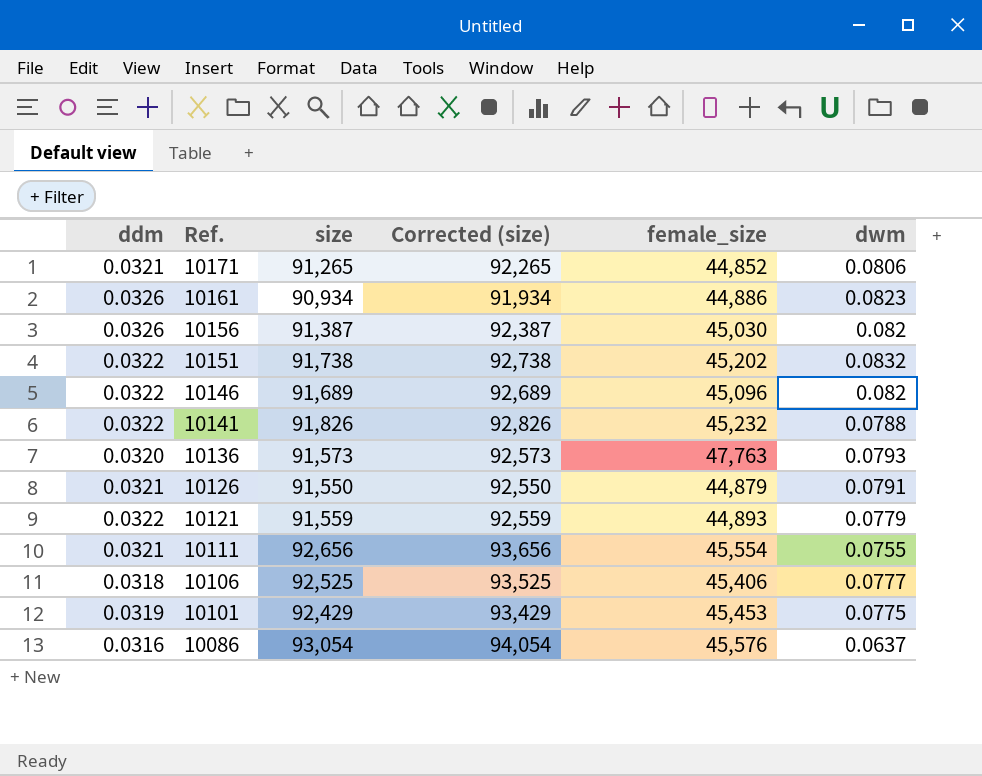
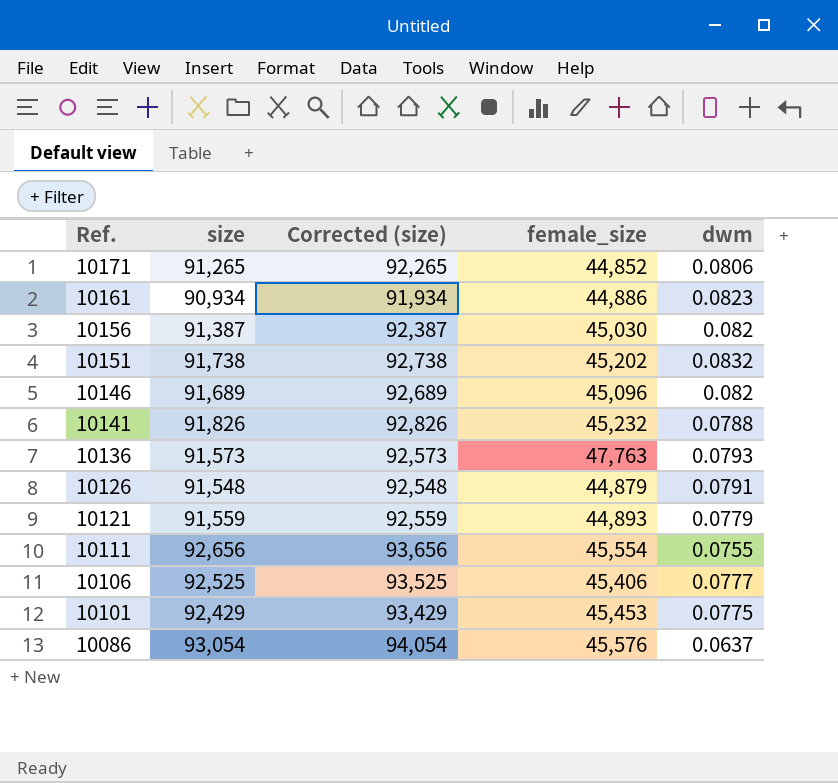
column ddm | position: 1 -> none
10126 | size: 91,550 -> 91,548
10126 | Corrected (size): 92,550 -> 92,548

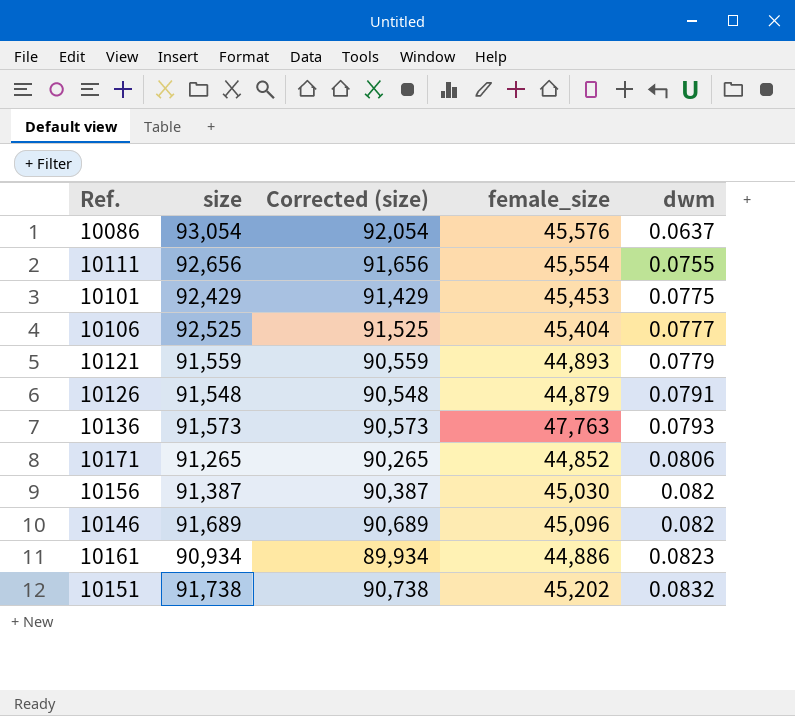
row order: Ref. descending -> dwm ascending
column Corrected (size) | formula: [size] + 1000 -> [size] - 1000
row 10141: 91,826 | 92,826 | 45,232 | 0.0788 -> none
10106 | female_size: 45,406 -> 45,404

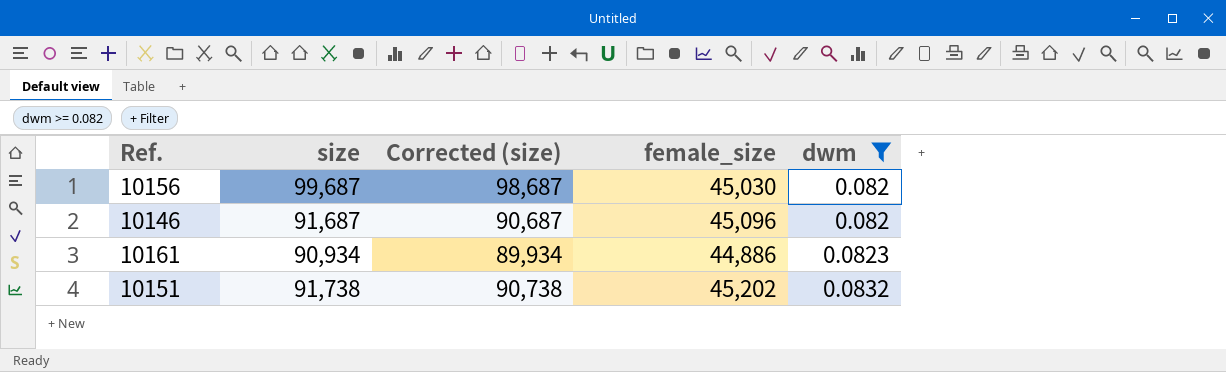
filter: none -> dwm >= 0.082
10156 | size: 91,387 -> 99,687
10156 | Corrected (size): 90,387 -> 98,687
10146 | size: 91,689 -> 91,687
10146 | Corrected (size): 90,689 -> 90,687

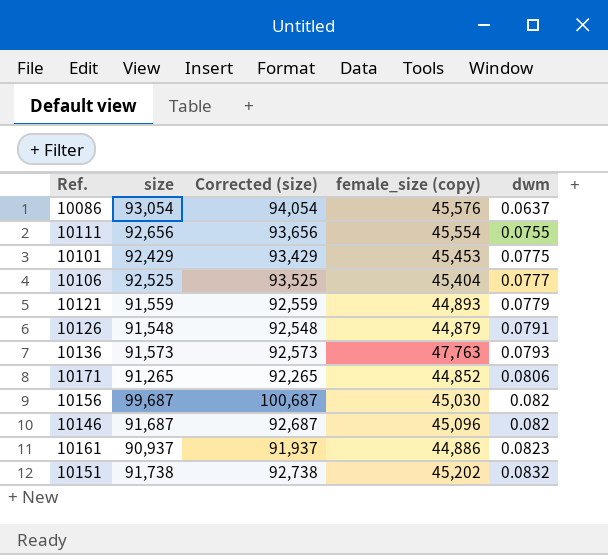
filter: dwm >= 0.082 -> none
column Corrected (size) | formula: [size] - 1000 -> [size] + 1000
column name: female_size -> female_size (copy)
10161 | size: 90,934 -> 90,937

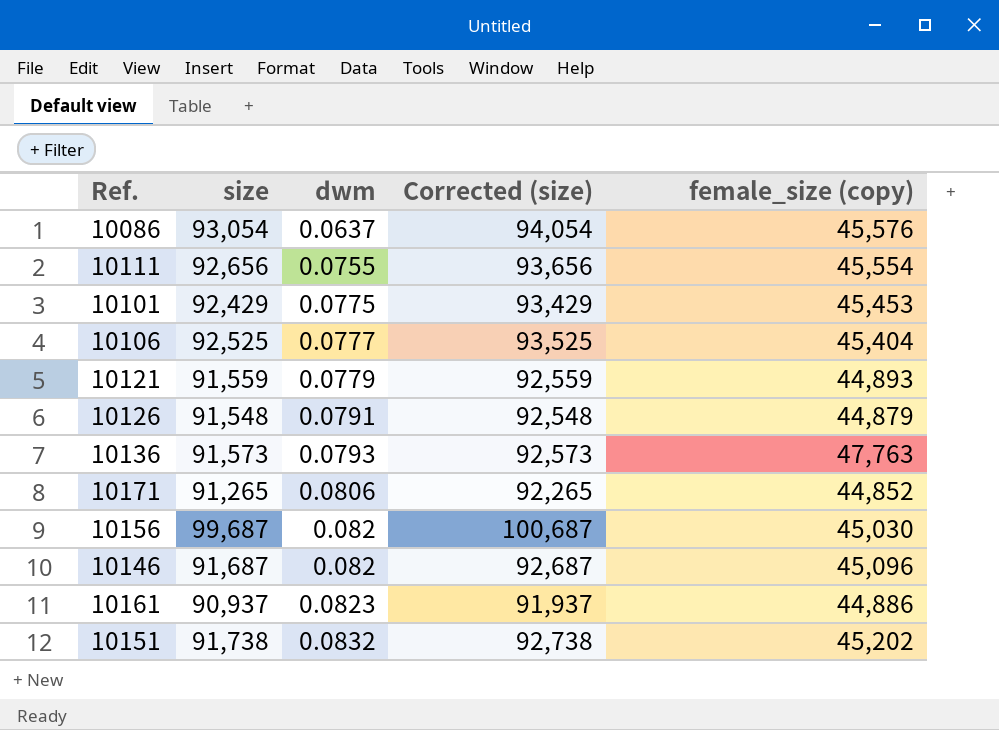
column dwm | position: 5 -> 3

